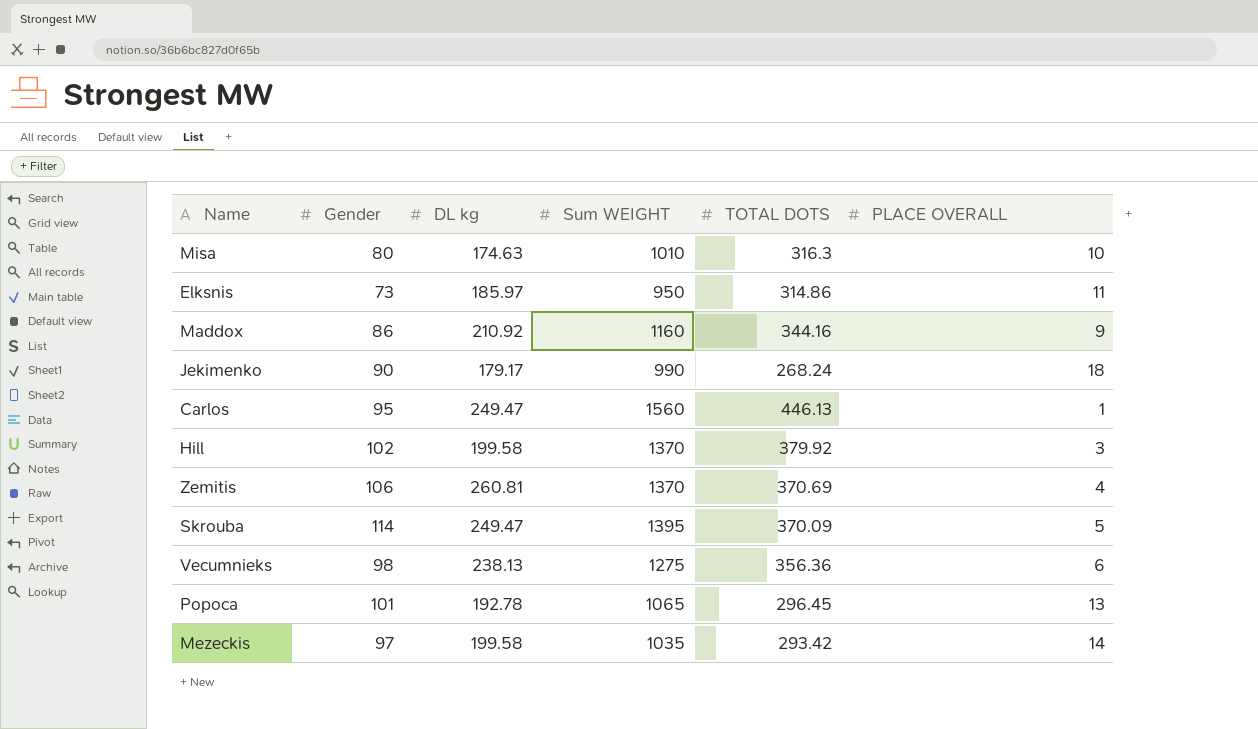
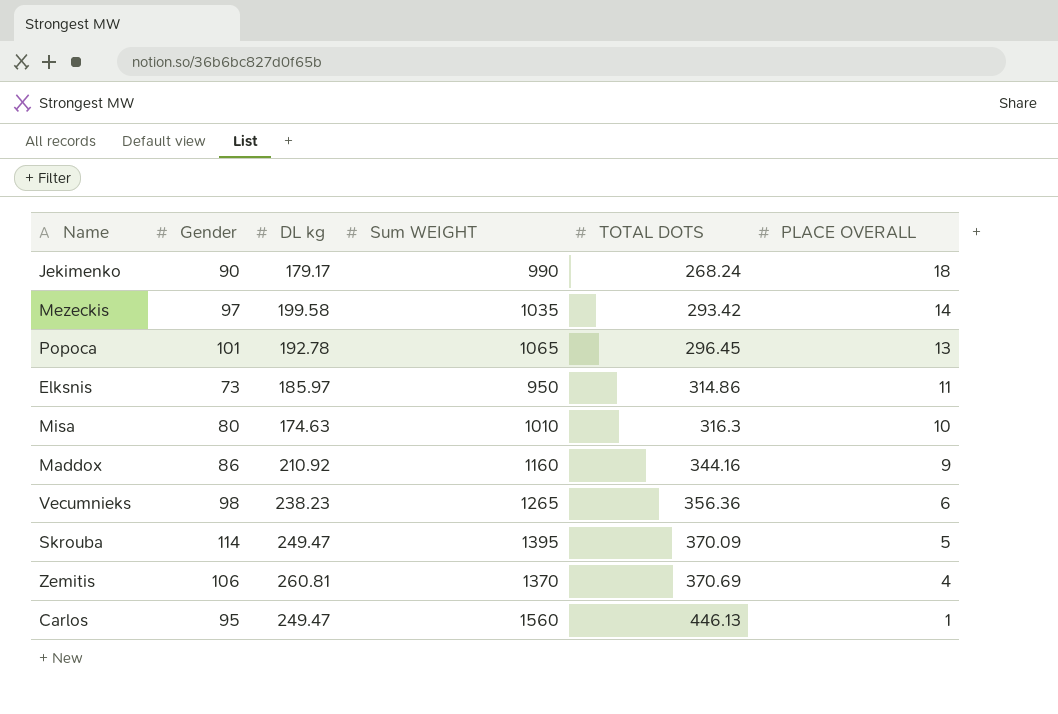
row order: none -> TOTAL DOTS ascending
row Hill: 102 | 199.58 | 1370 | 379.92 | 3 -> none
Vecumnieks | DL kg: 238.13 -> 238.23
Vecumnieks | Sum WEIGHT: 1275 -> 1265

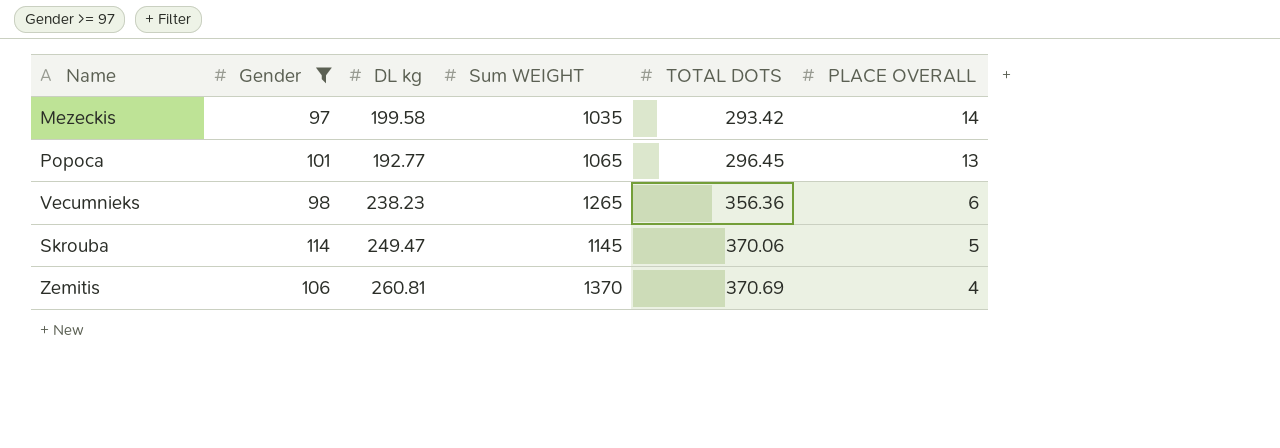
filter: none -> Gender >= 97
Popoca | DL kg: 192.78 -> 192.77
Skrouba | Sum WEIGHT: 1395 -> 1145
Skrouba | TOTAL DOTS: 370.09 -> 370.06

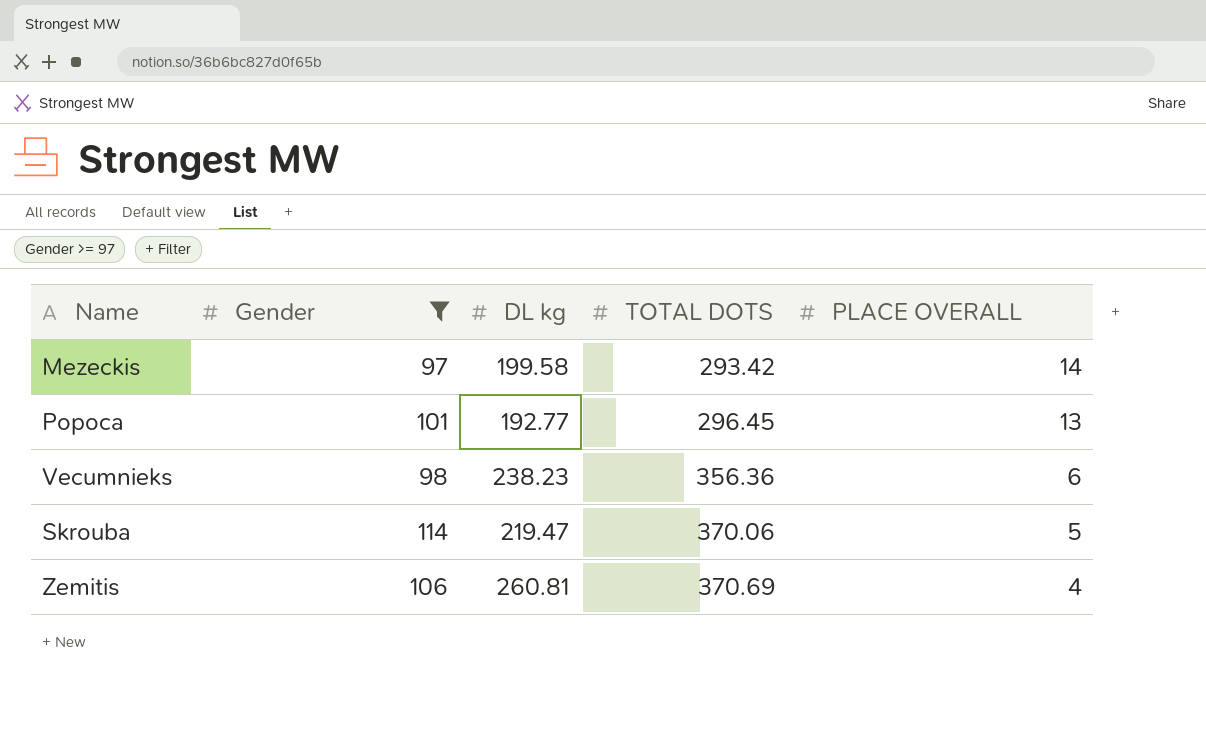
column Sum WEIGHT | position: 4 -> none
Skrouba | DL kg: 249.47 -> 219.47

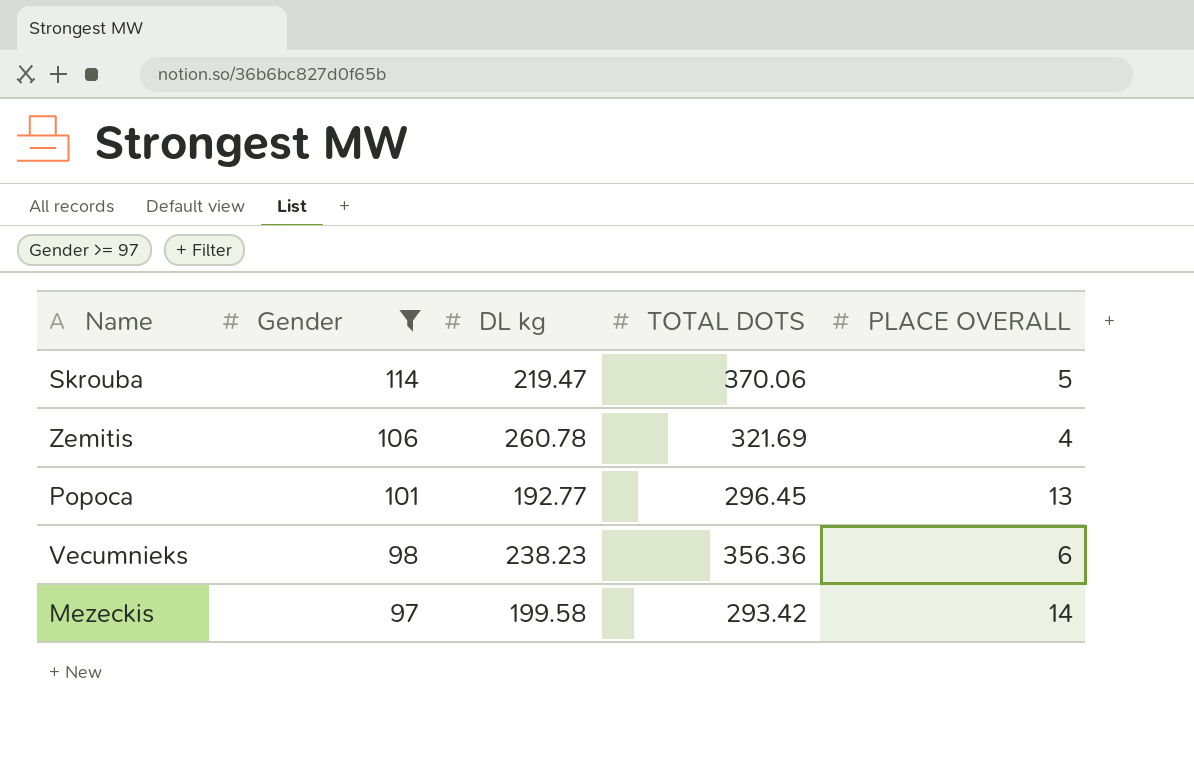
row order: TOTAL DOTS ascending -> Gender descending
Zemitis | DL kg: 260.81 -> 260.78
Zemitis | TOTAL DOTS: 370.69 -> 321.69

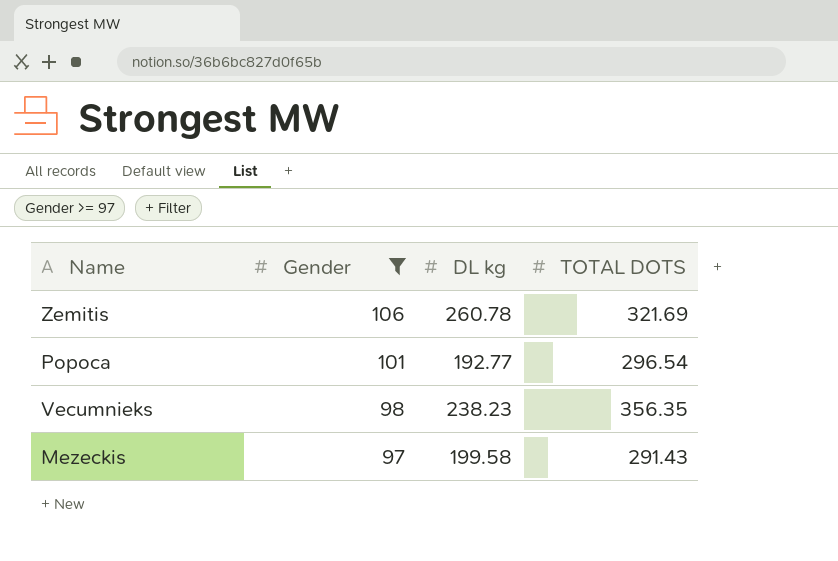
column PLACE OVERALL | position: 5 -> none
row Skrouba: 114 | 219.47 | 370.06 | 5 -> none
Popoca | TOTAL DOTS: 296.45 -> 296.54
Vecumnieks | TOTAL DOTS: 356.36 -> 356.35
Mezeckis | TOTAL DOTS: 293.42 -> 291.43

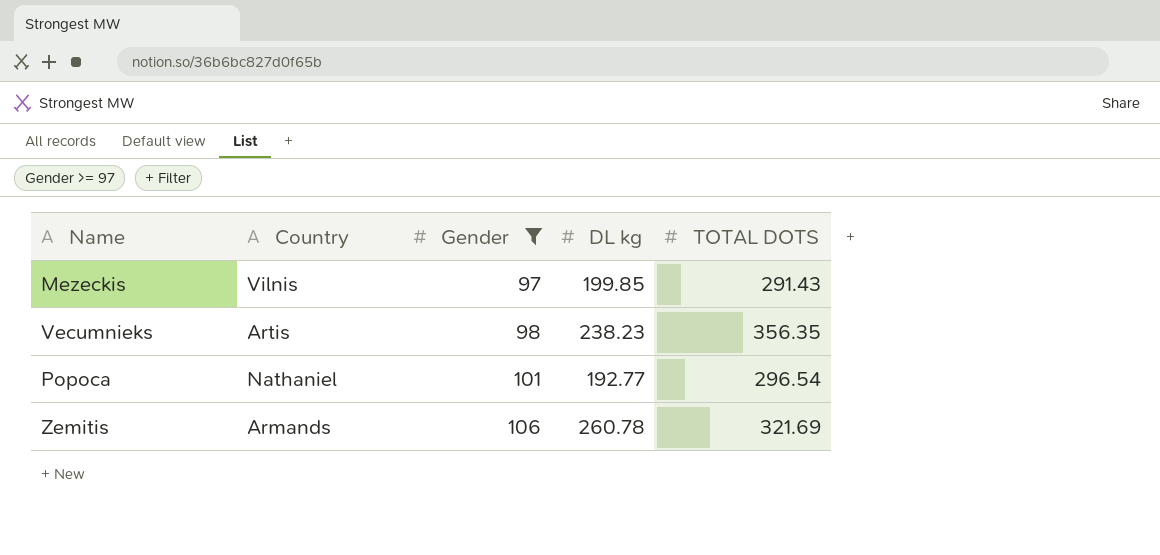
row order: Gender descending -> Gender ascending
column Country | position: none -> 2
Mezeckis | DL kg: 199.58 -> 199.85

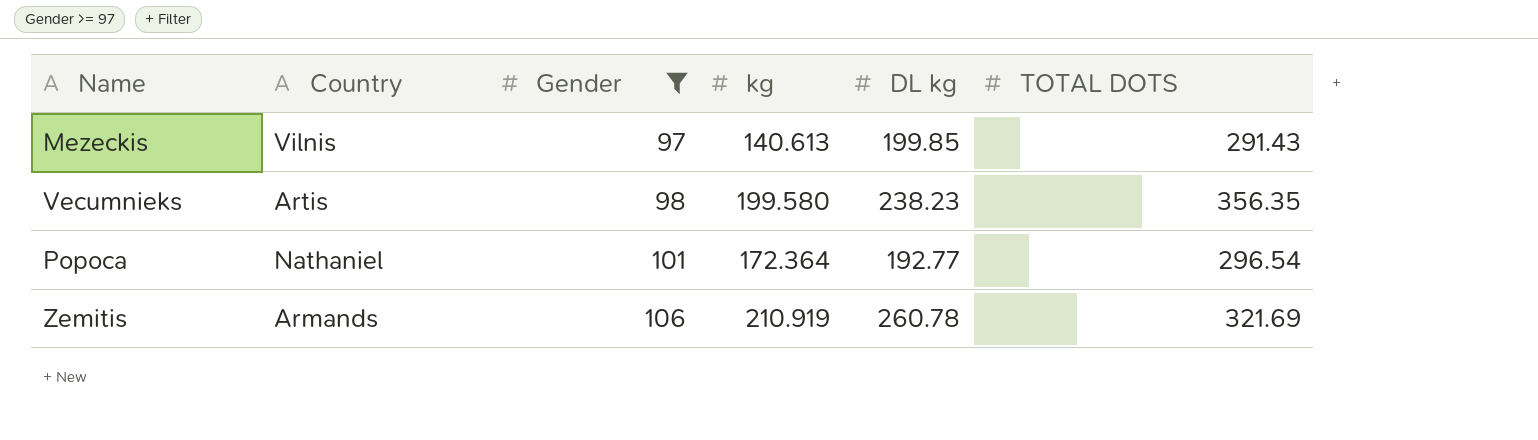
column kg | position: none -> 4

